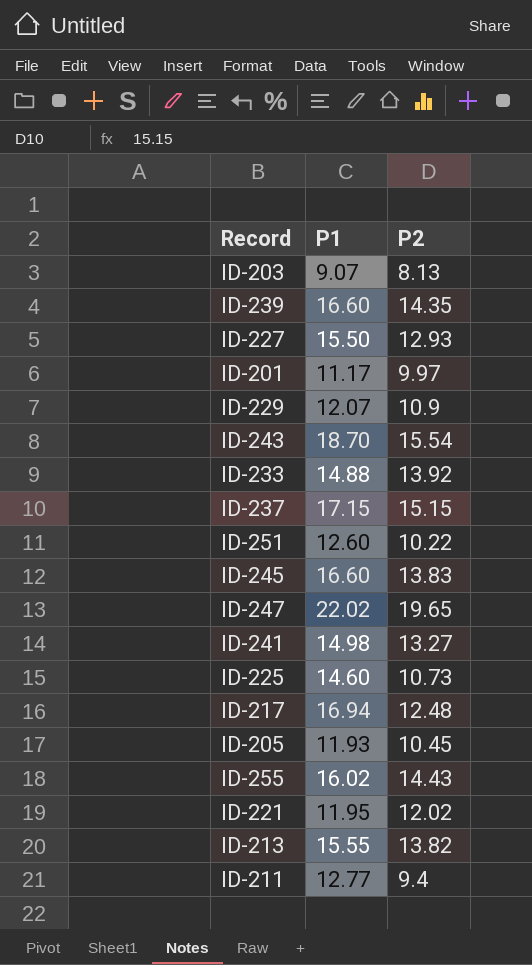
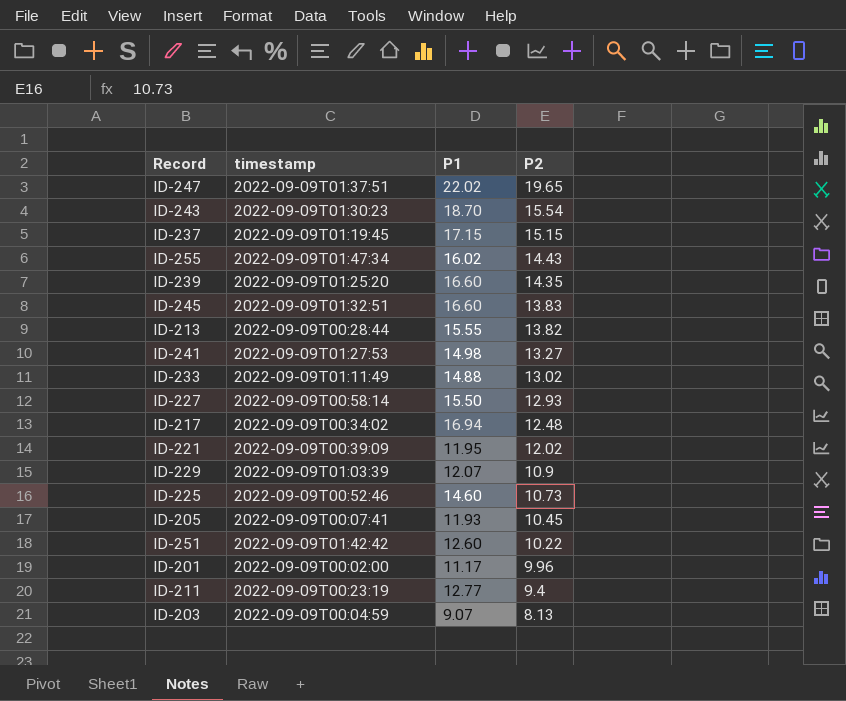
row order: none -> P2 descending
column timestamp | position: none -> 2
ID-233 | P2: 13.92 -> 13.02
ID-201 | P2: 9.97 -> 9.96

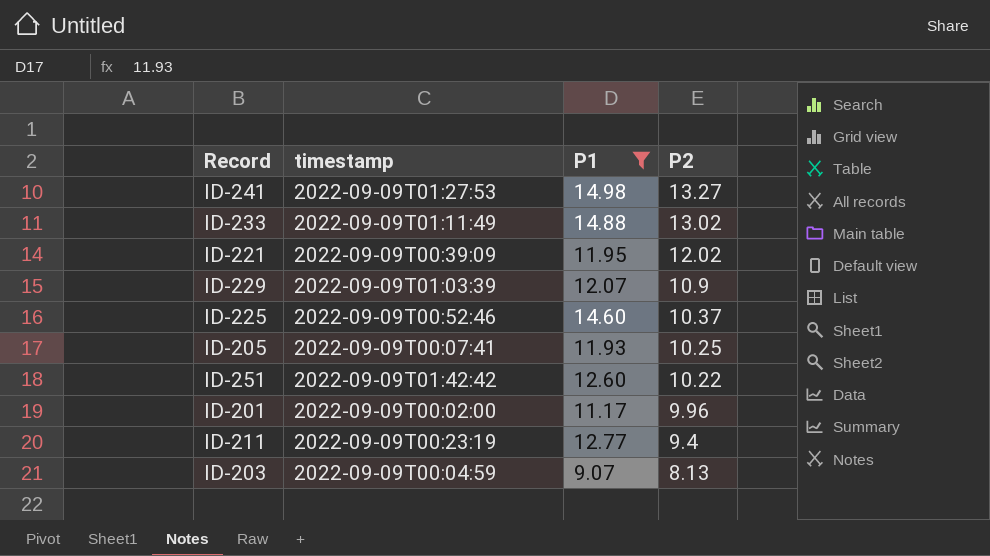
filter: none -> P1 <= 14.98
ID-225 | P2: 10.73 -> 10.37
ID-205 | P2: 10.45 -> 10.25

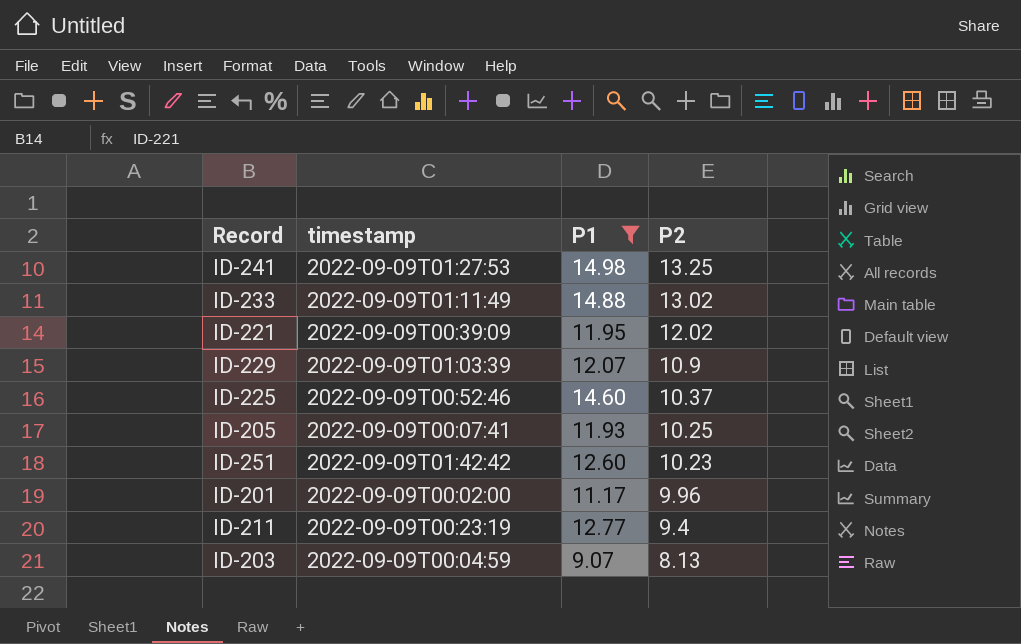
ID-241 | P2: 13.27 -> 13.25
ID-251 | P2: 10.22 -> 10.23

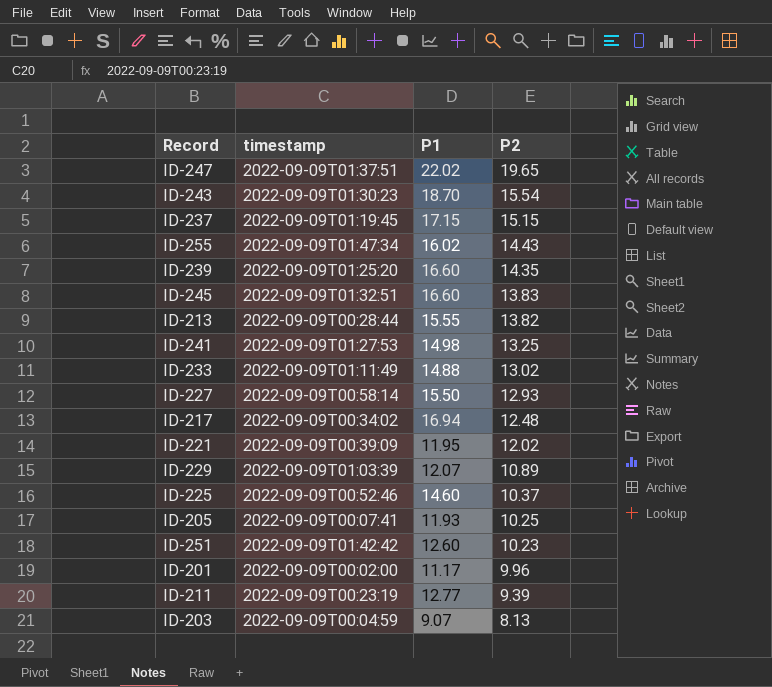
filter: P1 <= 14.98 -> none
ID-229 | P2: 10.9 -> 10.89
ID-211 | P2: 9.4 -> 9.39

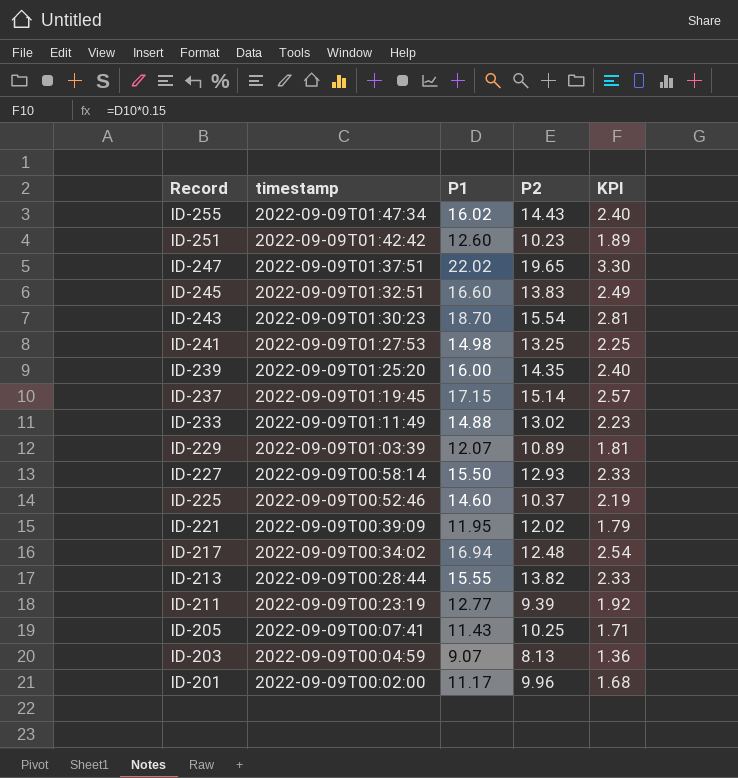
row order: P2 descending -> Record descending
column KPI | formula: none -> [P1] * 0.15
ID-239 | P1: 16.60 -> 16.00
ID-237 | P2: 15.15 -> 15.14
ID-205 | P1: 11.93 -> 11.43

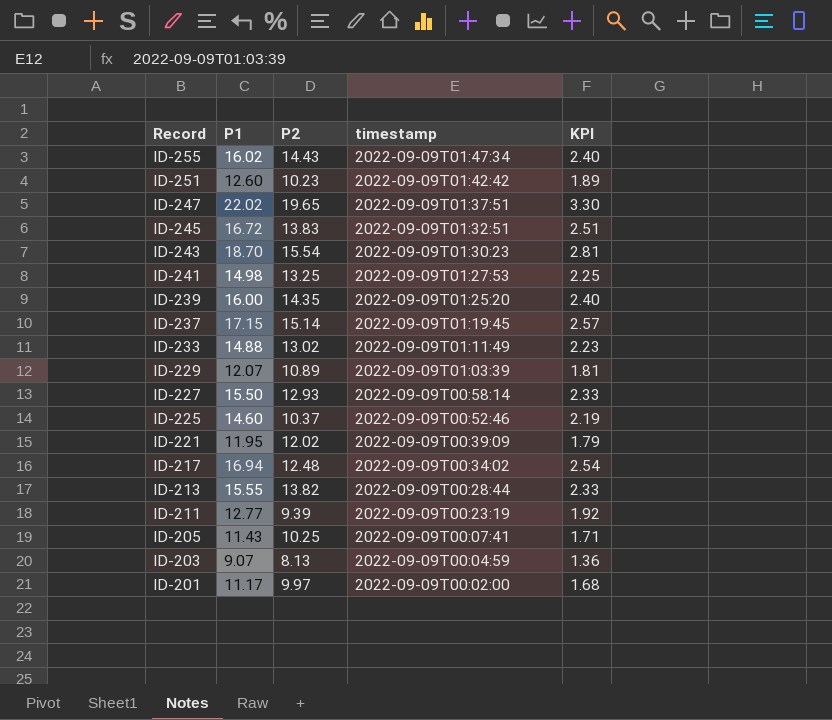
column timestamp | position: 2 -> 4
ID-245 | P1: 16.60 -> 16.72
ID-245 | KPI: 2.49 -> 2.51
ID-201 | P2: 9.96 -> 9.97

